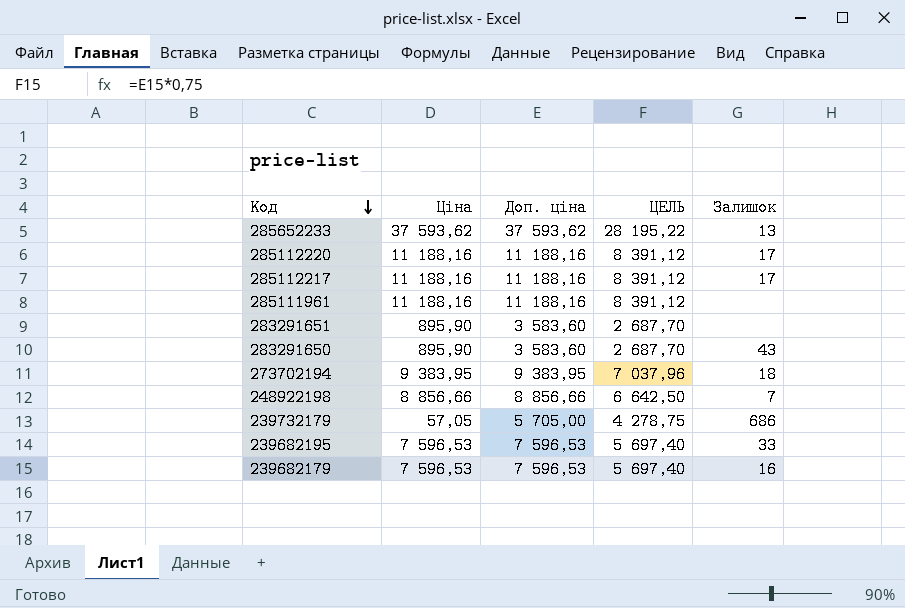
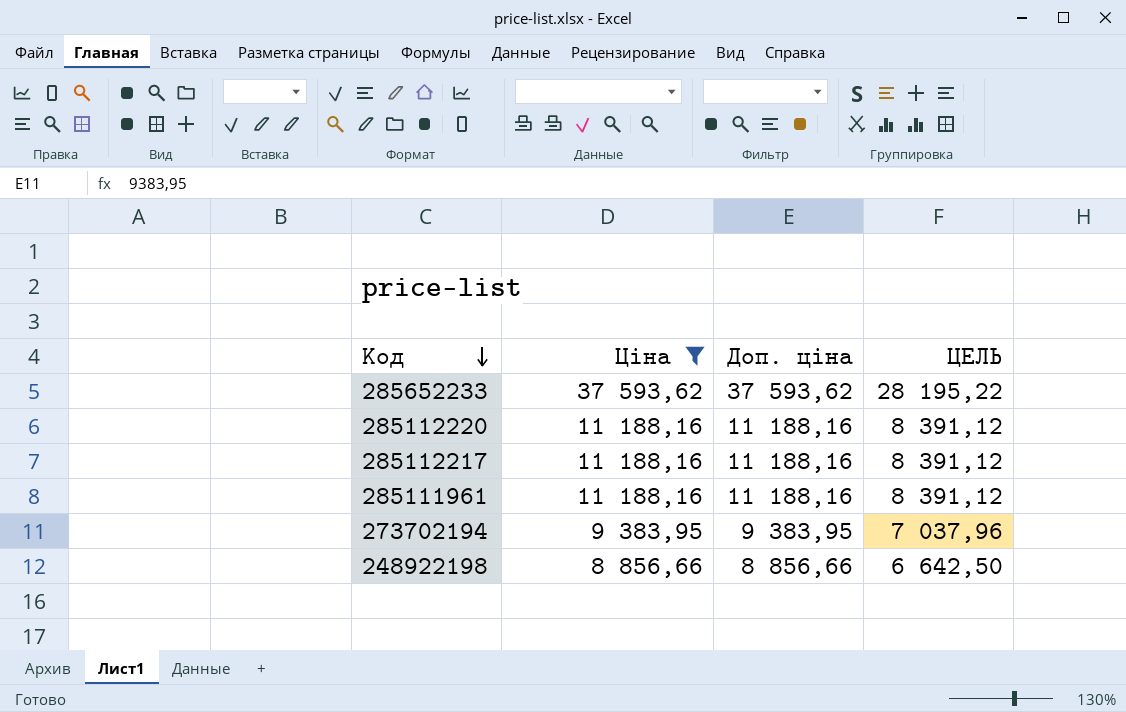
filter: none -> Ціна >= 8 856,66
column Залишок | position: 5 -> none

